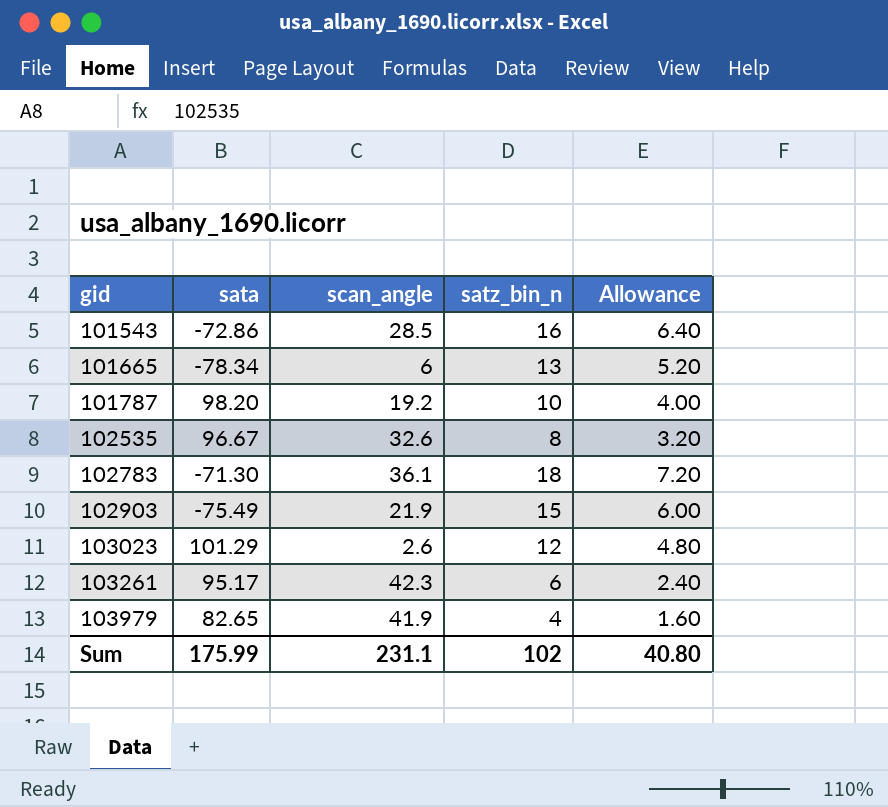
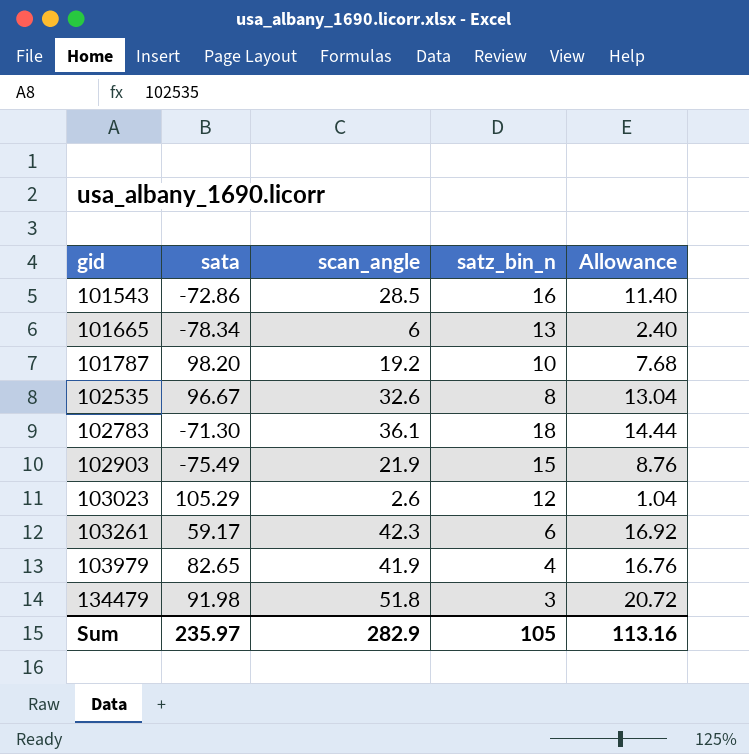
column Allowance | formula: [satz_bin_n] * 0.4 -> [scan_angle] * 0.4
103023 | sata: 101.29 -> 105.29
103261 | sata: 95.17 -> 59.17
row 134479: none -> 91.98 | 51.8 | 3 | 20.72
Sum | sata: 175.99 -> 235.97
Sum | scan_angle: 231.1 -> 282.9
Sum | satz_bin_n: 102 -> 105
Sum | Allowance: 40.80 -> 113.16

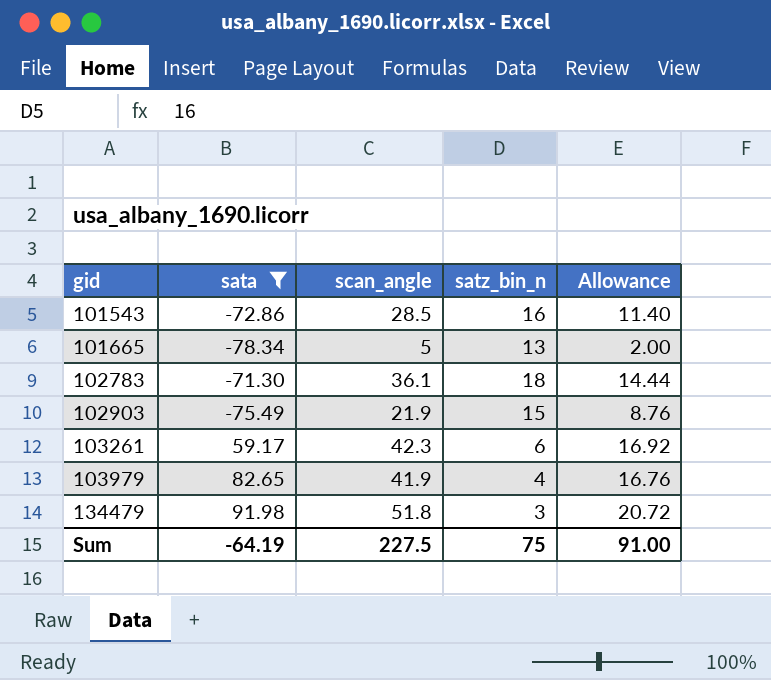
filter: none -> sata <= 91.98
101665 | scan_angle: 6 -> 5
101665 | Allowance: 2.40 -> 2.00
Sum | sata: 235.97 -> -64.19
Sum | scan_angle: 282.9 -> 227.5
Sum | satz_bin_n: 105 -> 75
Sum | Allowance: 113.16 -> 91.00

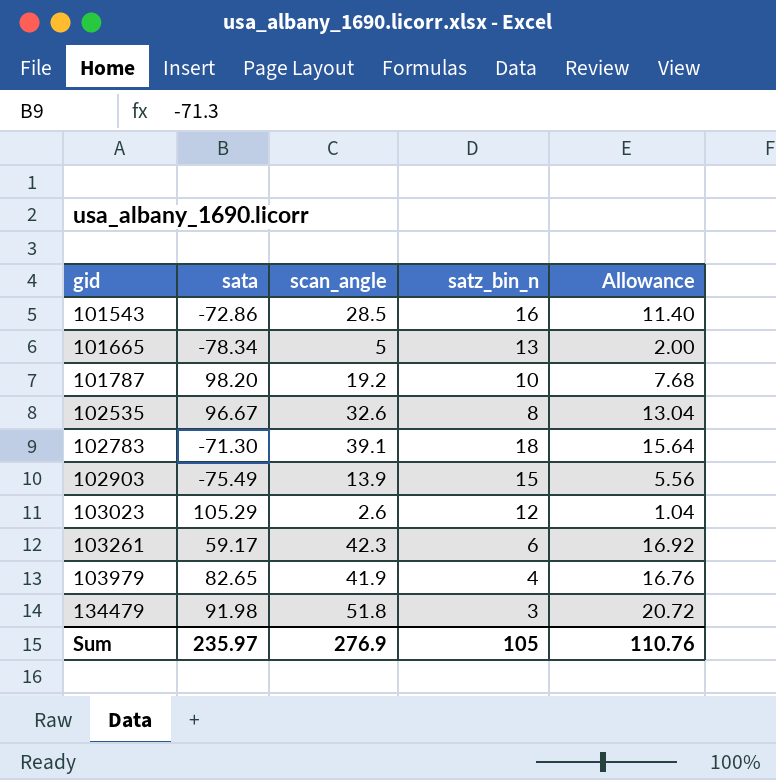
filter: sata <= 91.98 -> none
102783 | scan_angle: 36.1 -> 39.1
102783 | Allowance: 14.44 -> 15.64
102903 | scan_angle: 21.9 -> 13.9
102903 | Allowance: 8.76 -> 5.56
Sum | sata: -64.19 -> 235.97
Sum | scan_angle: 227.5 -> 276.9
Sum | satz_bin_n: 75 -> 105
Sum | Allowance: 91.00 -> 110.76

